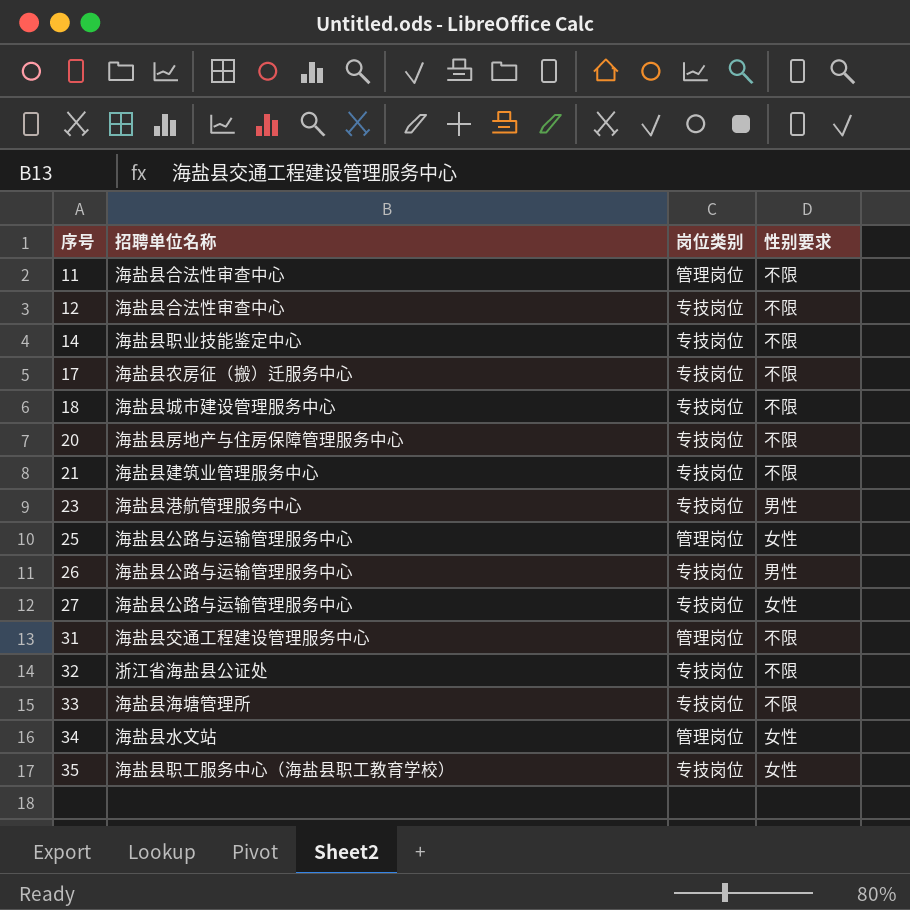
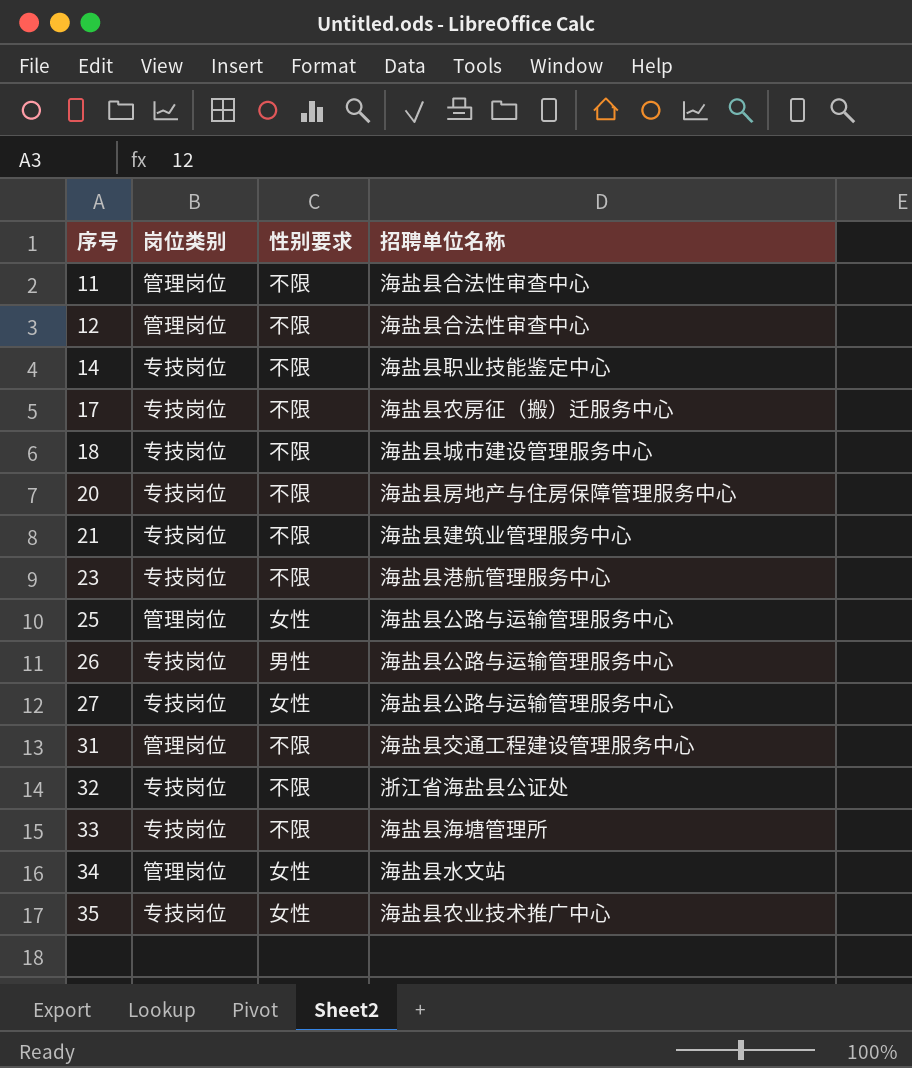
column 招聘单位名称 | position: 2 -> 4
12 | 岗位类别: 专技岗位 -> 管理岗位
23 | 性别要求: 男性 -> 不限
35 | 招聘单位名称: 海盐县职工服务中心（海盐县职工教育学校） -> 海盐县农业技术推广中心

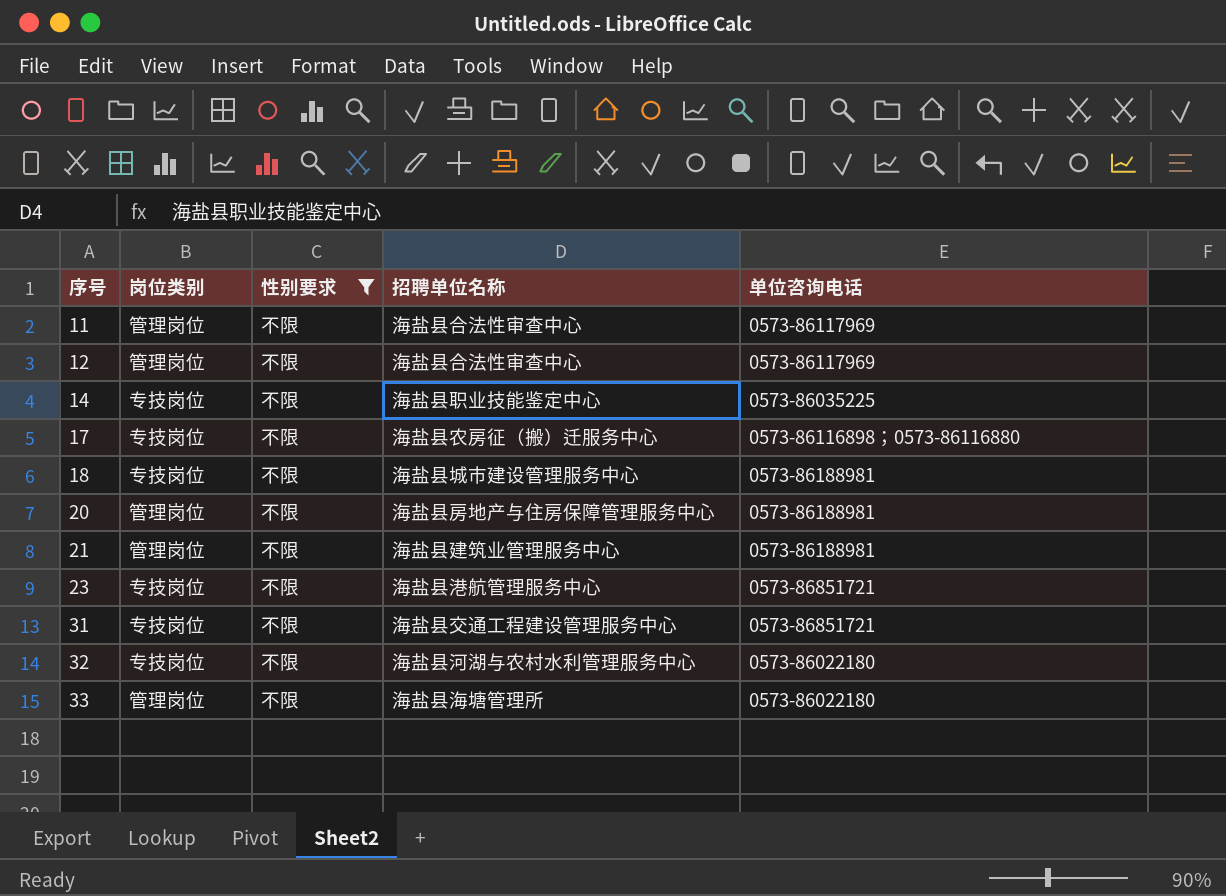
filter: none -> 性别要求 = 不限
column 单位咨询电话 | position: none -> 5
20 | 岗位类别: 专技岗位 -> 管理岗位
21 | 岗位类别: 专技岗位 -> 管理岗位
31 | 岗位类别: 管理岗位 -> 专技岗位
32 | 招聘单位名称: 浙江省海盐县公证处 -> 海盐县河湖与农村水利管理服务中心
33 | 岗位类别: 专技岗位 -> 管理岗位

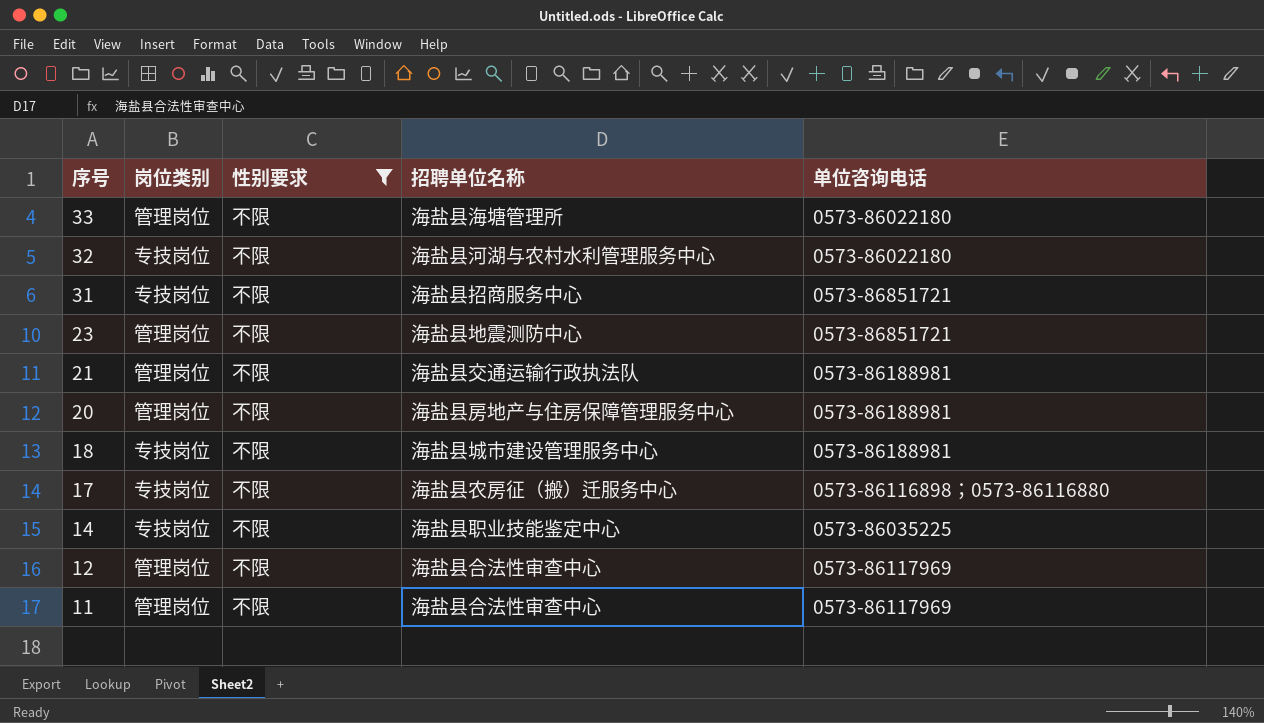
row order: 序号 ascending -> 序号 descending
31 | 招聘单位名称: 海盐县交通工程建设管理服务中心 -> 海盐县招商服务中心
23 | 岗位类别: 专技岗位 -> 管理岗位
23 | 招聘单位名称: 海盐县港航管理服务中心 -> 海盐县地震测防中心
21 | 招聘单位名称: 海盐县建筑业管理服务中心 -> 海盐县交通运输行政执法队

